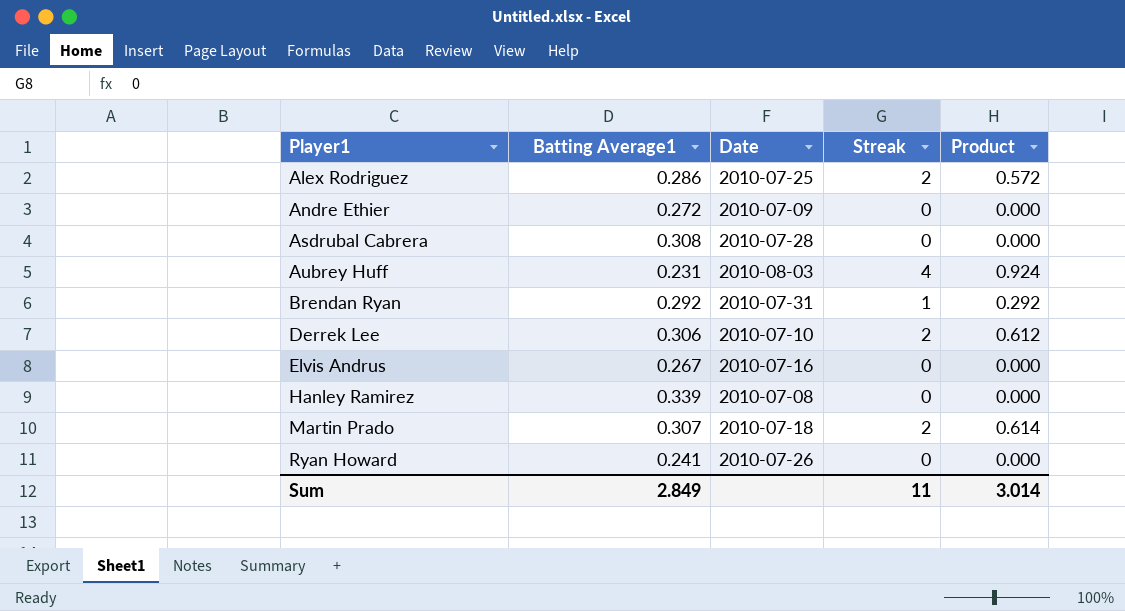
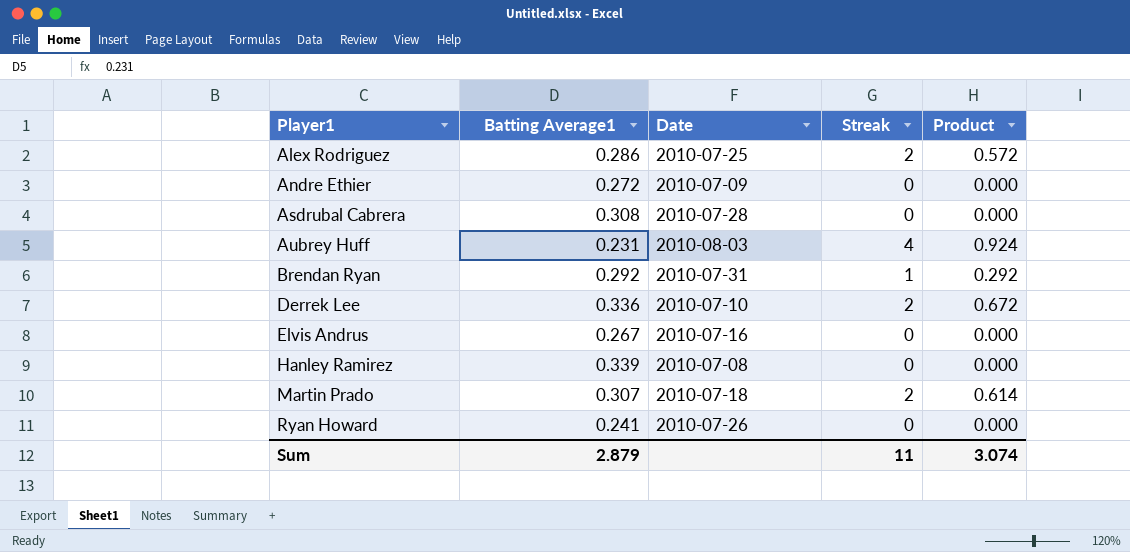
Derrek Lee | Batting Average1: 0.306 -> 0.336
Derrek Lee | Product: 0.612 -> 0.672
Sum | Batting Average1: 2.849 -> 2.879
Sum | Product: 3.014 -> 3.074

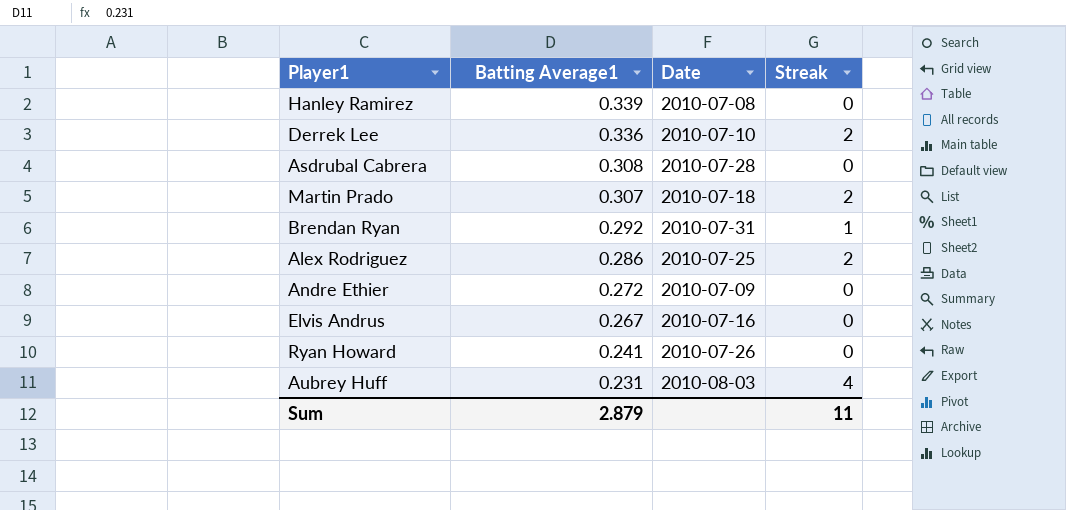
row order: Player1 ascending -> Batting Average1 descending
column Product | formula: [Batting Average1] * [Streak] -> none

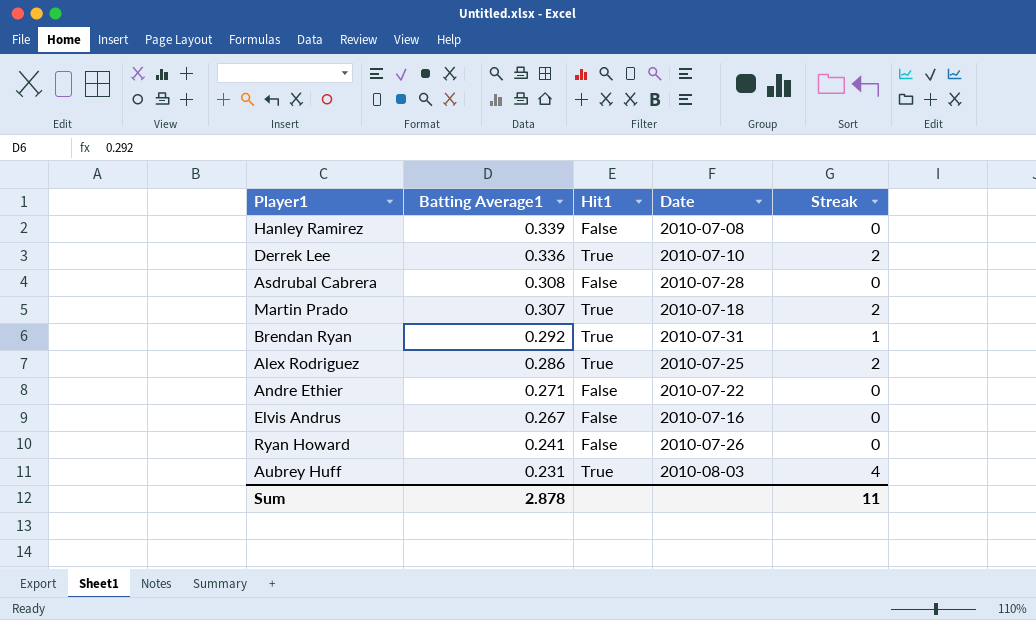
column Hit1 | position: none -> 3
Andre Ethier | Batting Average1: 0.272 -> 0.271
Andre Ethier | Date: 2010-07-09 -> 2010-07-22
Sum | Batting Average1: 2.879 -> 2.878

